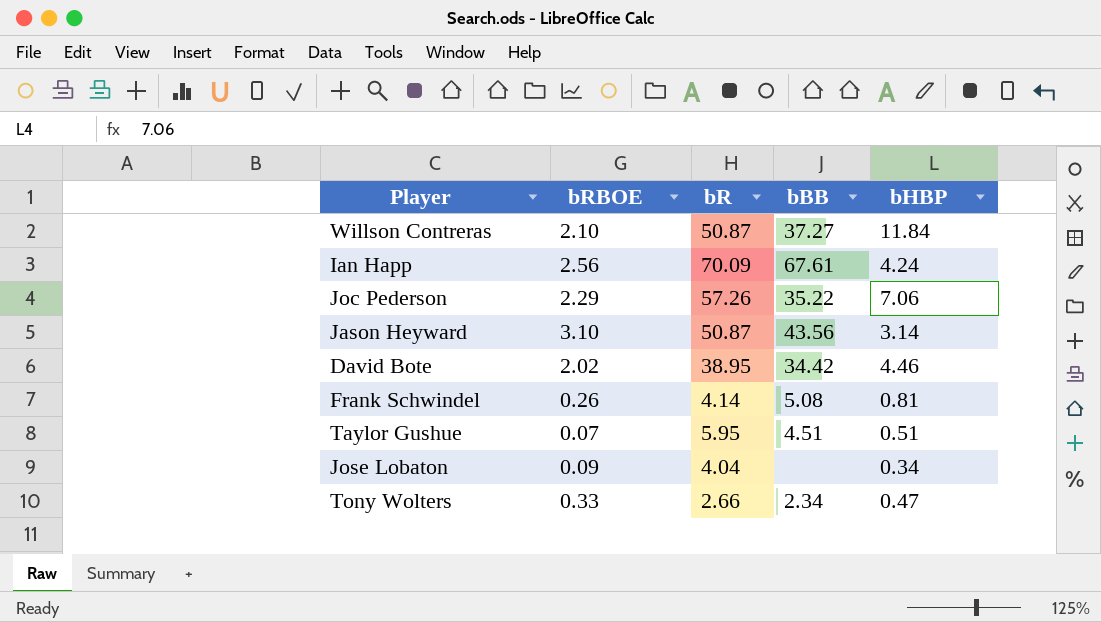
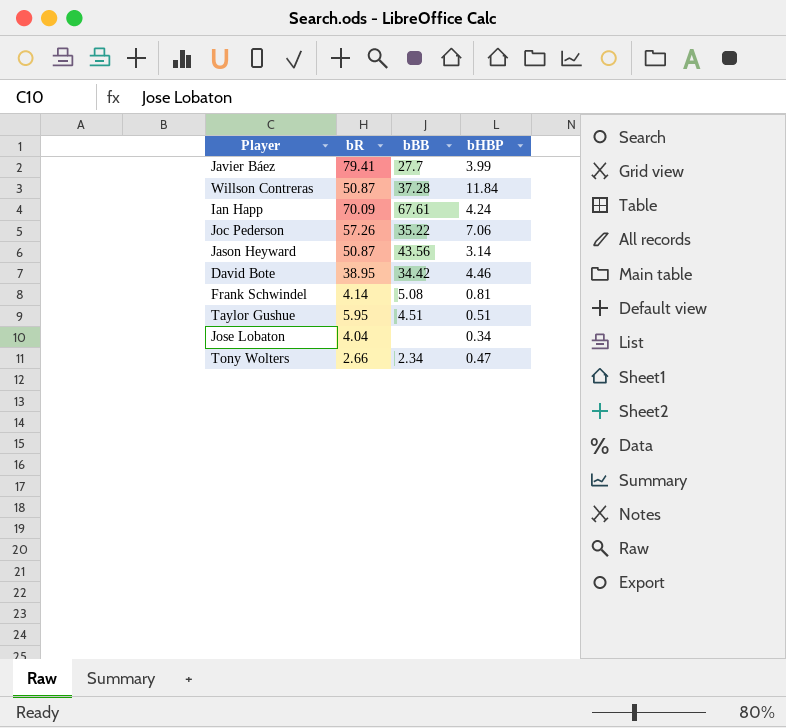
column bRBOE | position: 2 -> none
row Javier Báez: none -> 79.41 | 27.7 | 3.99
Willson Contreras | bBB: 37.27 -> 37.28

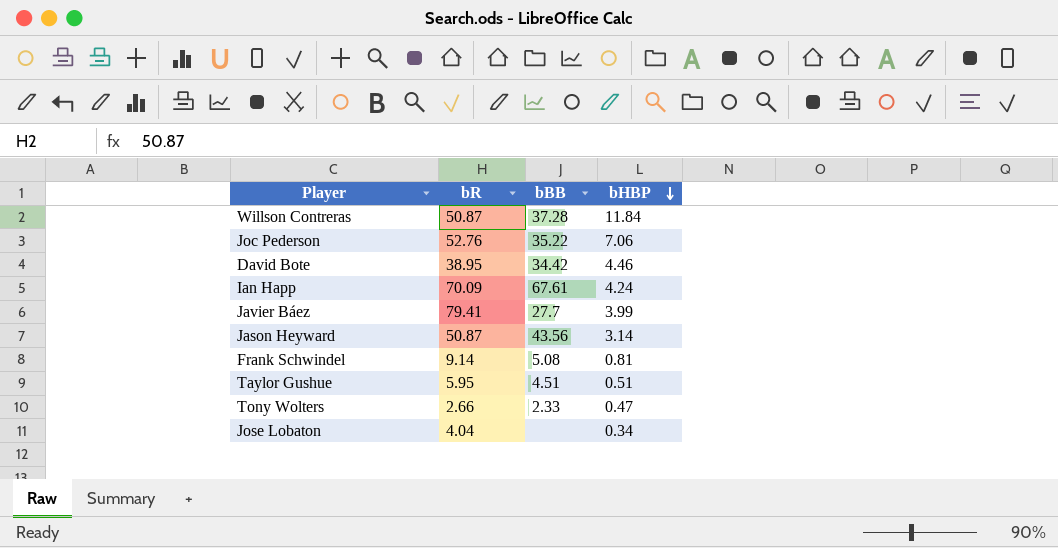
row order: none -> bHBP descending
Joc Pederson | bR: 57.26 -> 52.76
Frank Schwindel | bR: 4.14 -> 9.14
Tony Wolters | bBB: 2.34 -> 2.33

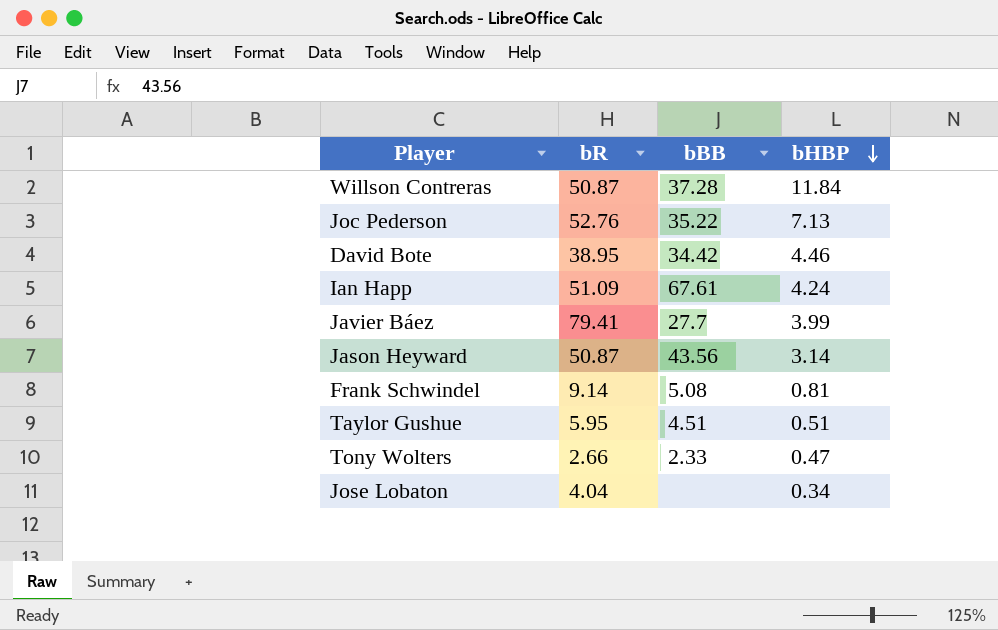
Joc Pederson | bHBP: 7.06 -> 7.13
Ian Happ | bR: 70.09 -> 51.09

